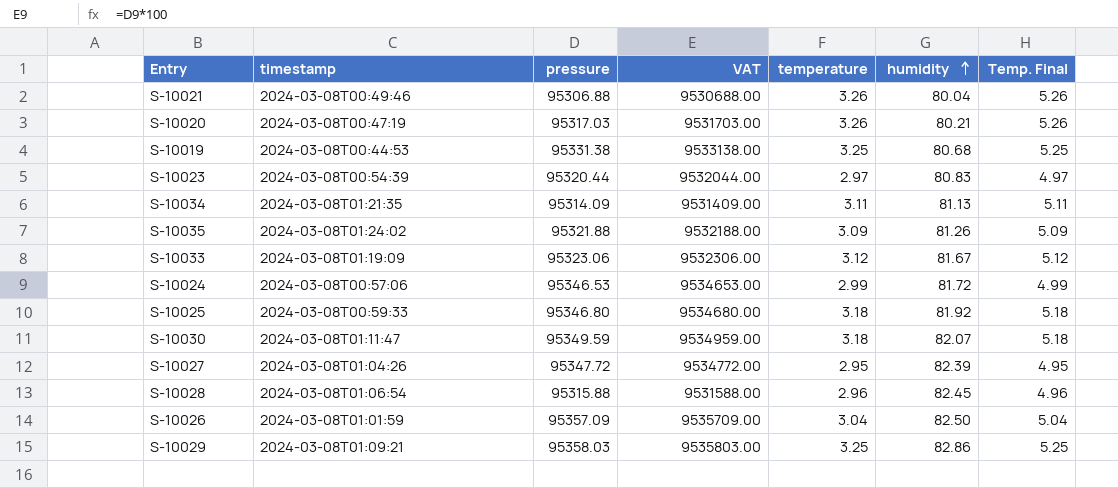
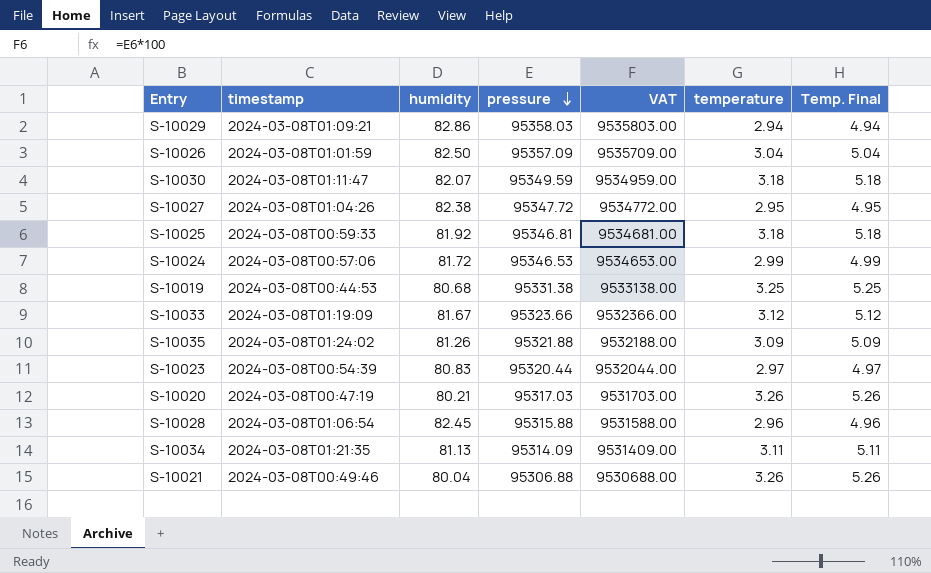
row order: humidity ascending -> pressure descending
column humidity | position: 6 -> 3
S-10029 | temperature: 3.25 -> 2.94
S-10029 | Temp. Final: 5.25 -> 4.94
S-10027 | humidity: 82.39 -> 82.38
S-10025 | pressure: 95346.80 -> 95346.81
S-10025 | VAT: 9534680.00 -> 9534681.00
S-10033 | pressure: 95323.06 -> 95323.66
S-10033 | VAT: 9532306.00 -> 9532366.00

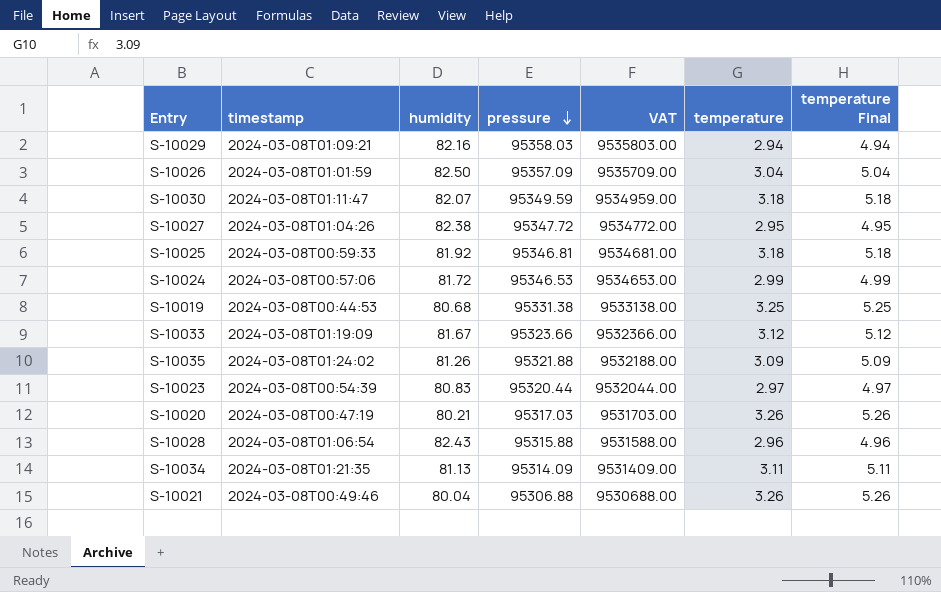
column name: Temp. Final -> temperature Final
S-10029 | humidity: 82.86 -> 82.16
S-10028 | humidity: 82.45 -> 82.43

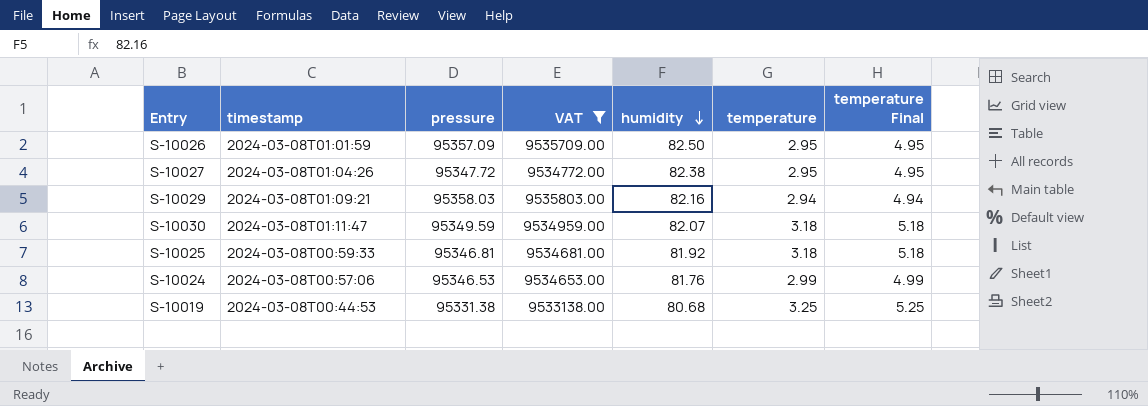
filter: none -> VAT >= 9533138.00
row order: pressure descending -> humidity descending
column humidity | position: 3 -> 5
S-10026 | temperature: 3.04 -> 2.95
S-10026 | temperature Final: 5.04 -> 4.95
S-10024 | humidity: 81.72 -> 81.76

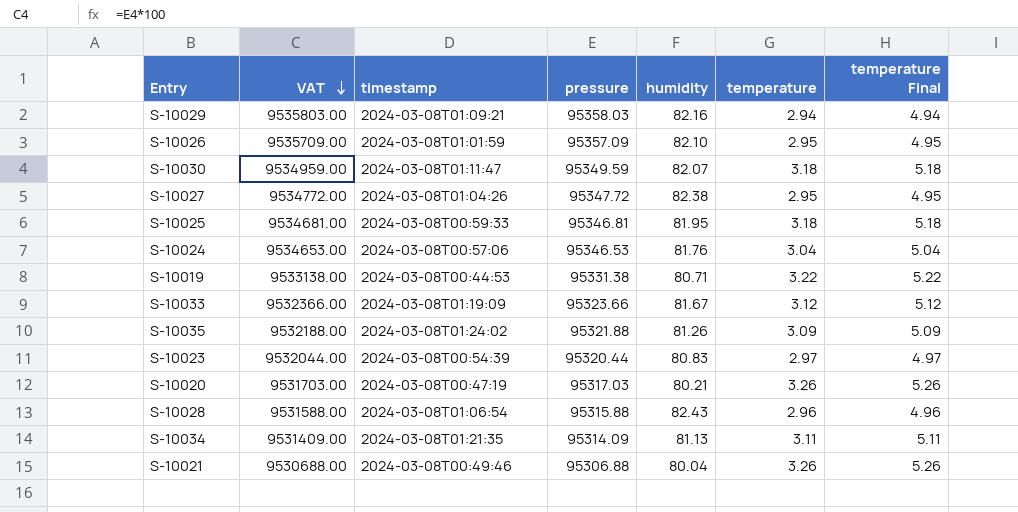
filter: VAT >= 9533138.00 -> none
row order: humidity descending -> VAT descending
column VAT | position: 4 -> 2
S-10026 | humidity: 82.50 -> 82.10
S-10025 | humidity: 81.92 -> 81.95
S-10024 | temperature: 2.99 -> 3.04
S-10024 | temperature Final: 4.99 -> 5.04
S-10019 | humidity: 80.68 -> 80.71
S-10019 | temperature: 3.25 -> 3.22
S-10019 | temperature Final: 5.25 -> 5.22

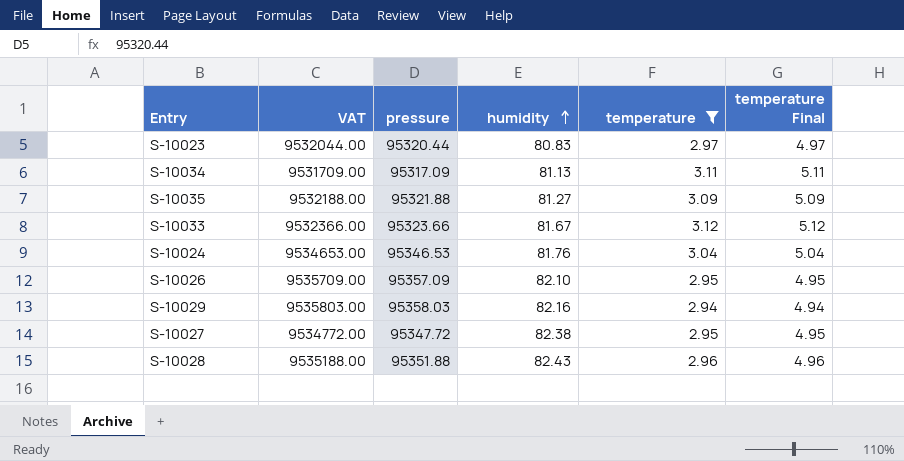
filter: none -> temperature <= 3.12
row order: VAT descending -> humidity ascending
column timestamp | position: 3 -> none
S-10034 | VAT: 9531409.00 -> 9531709.00
S-10034 | pressure: 95314.09 -> 95317.09
S-10035 | humidity: 81.26 -> 81.27
S-10028 | VAT: 9531588.00 -> 9535188.00
S-10028 | pressure: 95315.88 -> 95351.88

